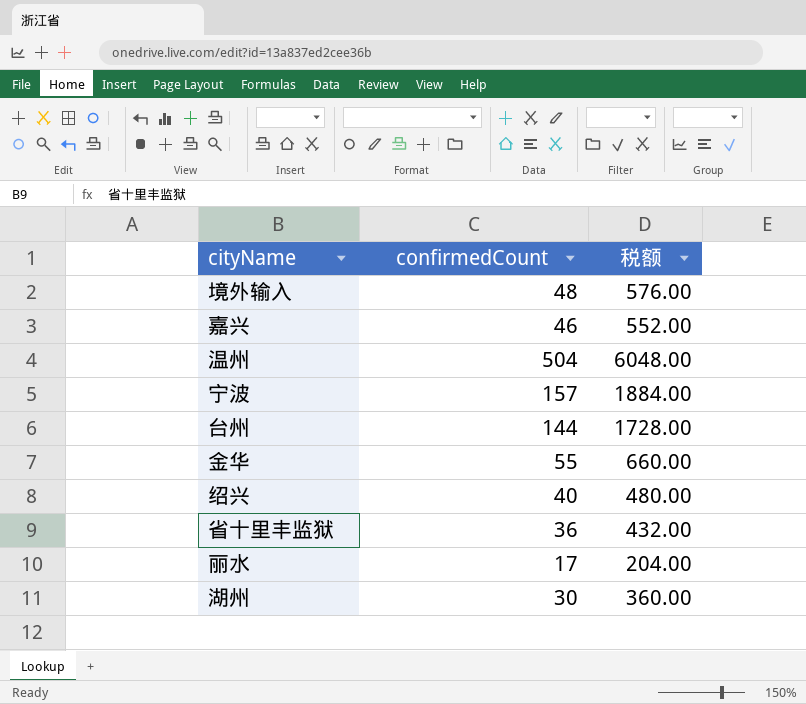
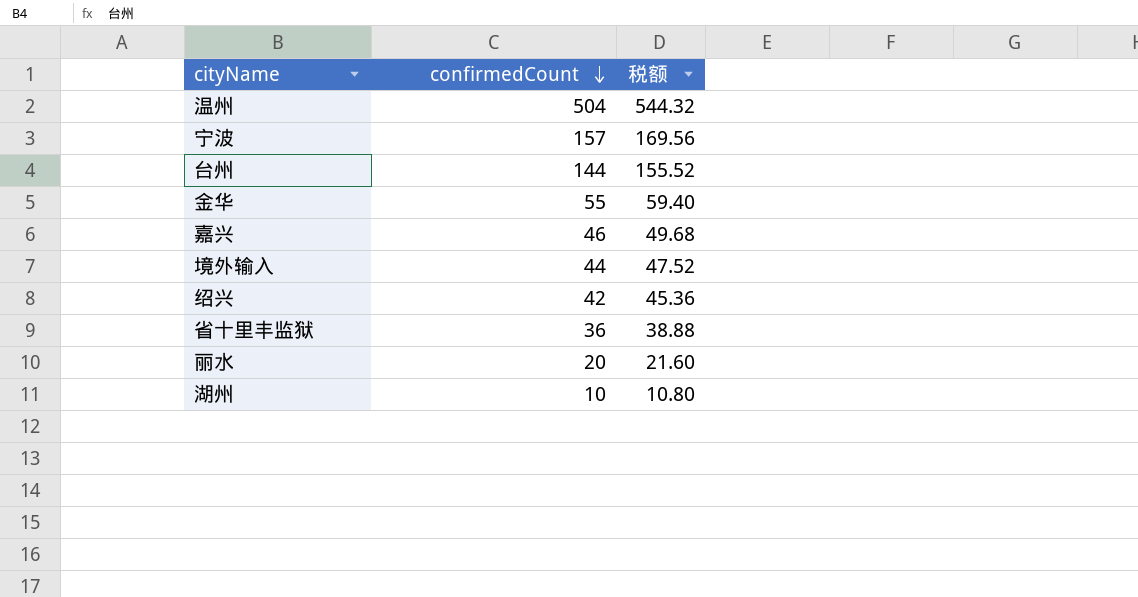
row order: none -> confirmedCount descending
column 税额 | formula: [confirmedCount] * 12 -> [confirmedCount] * 1.08
境外输入 | confirmedCount: 48 -> 44
绍兴 | confirmedCount: 40 -> 42
丽水 | confirmedCount: 17 -> 20
湖州 | confirmedCount: 30 -> 10

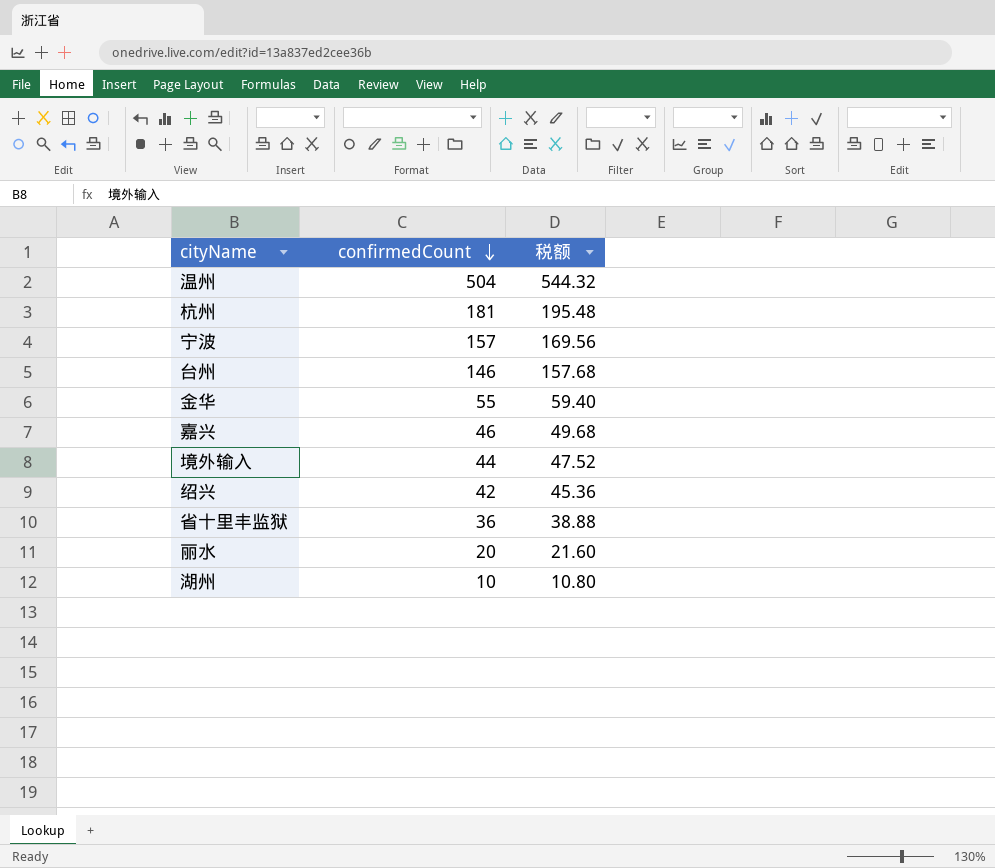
row 杭州: none -> 181 | 195.48
台州 | confirmedCount: 144 -> 146
台州 | 税额: 155.52 -> 157.68

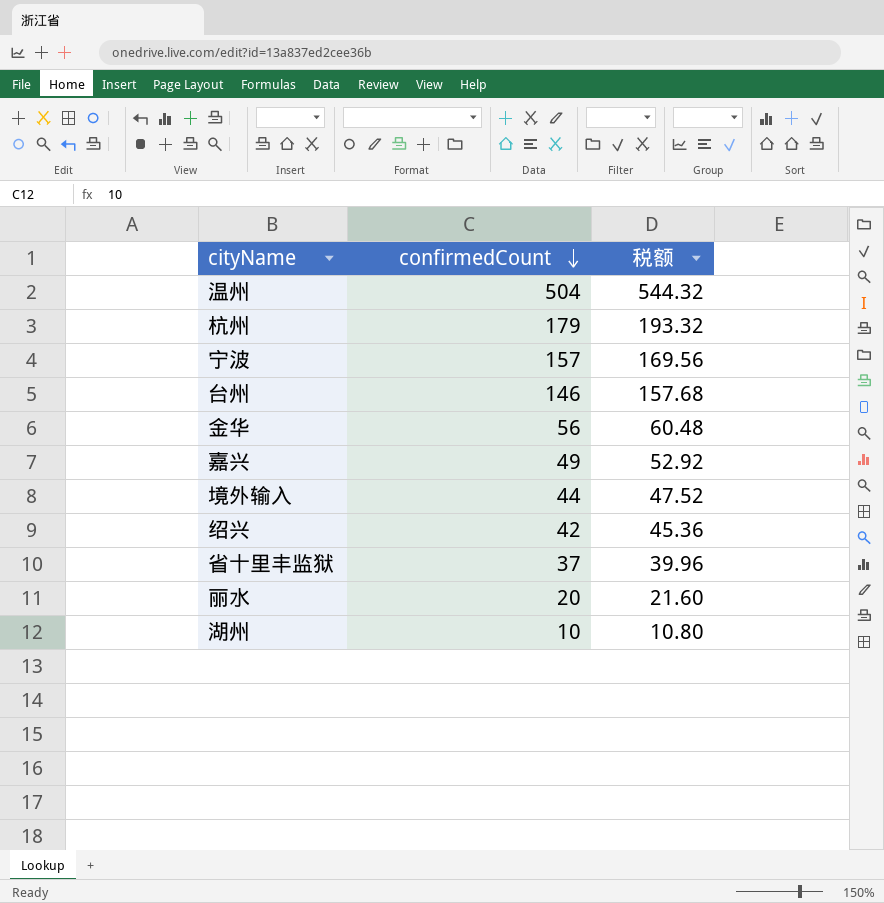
杭州 | confirmedCount: 181 -> 179
杭州 | 税额: 195.48 -> 193.32
金华 | confirmedCount: 55 -> 56
金华 | 税额: 59.40 -> 60.48
嘉兴 | confirmedCount: 46 -> 49
嘉兴 | 税额: 49.68 -> 52.92
省十里丰监狱 | confirmedCount: 36 -> 37
省十里丰监狱 | 税额: 38.88 -> 39.96

